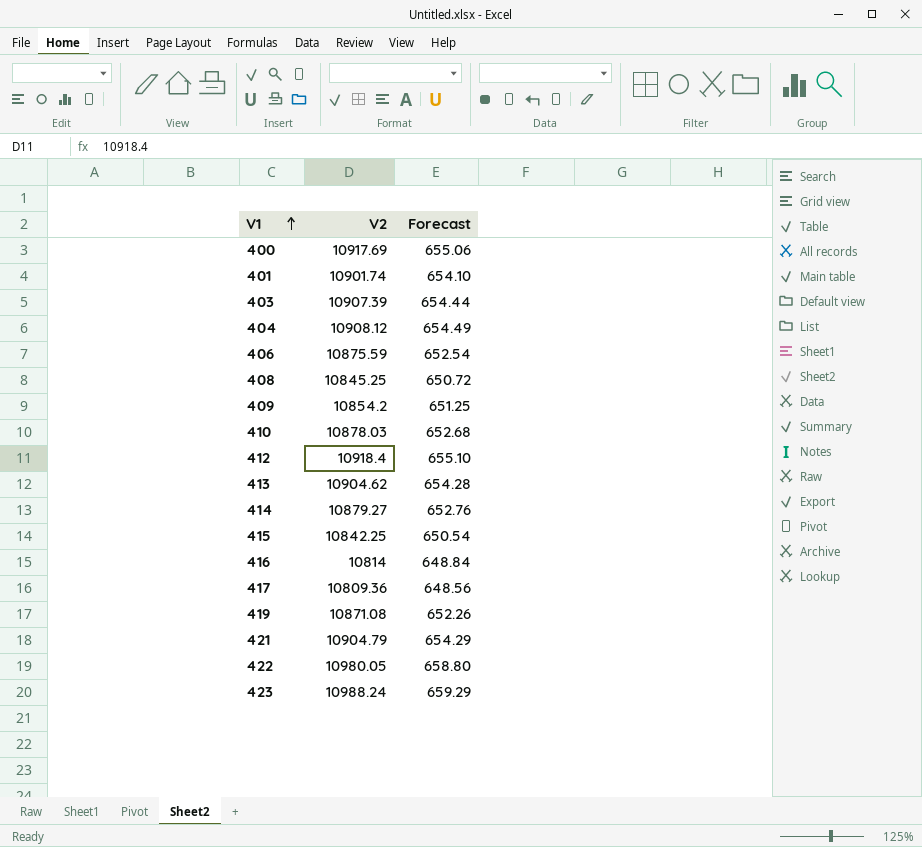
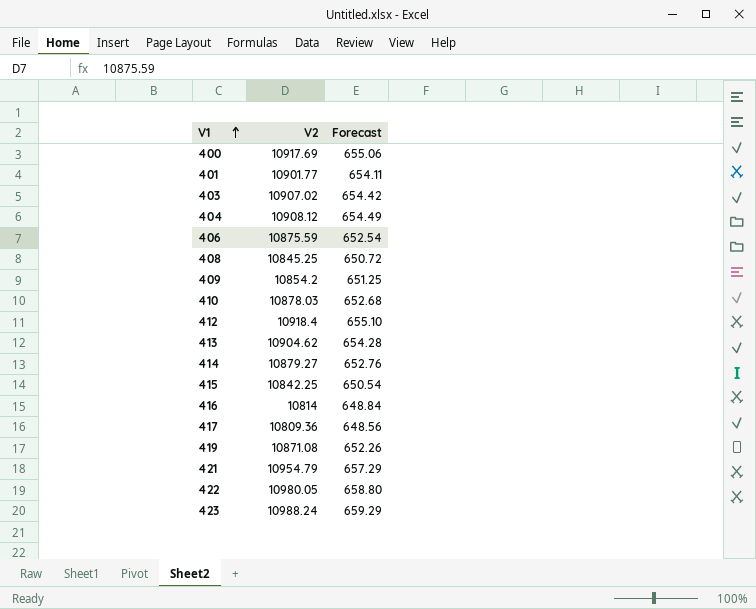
401 | V2: 10901.74 -> 10901.77
401 | Forecast: 654.10 -> 654.11
403 | V2: 10907.39 -> 10907.02
403 | Forecast: 654.44 -> 654.42
421 | V2: 10904.79 -> 10954.79
421 | Forecast: 654.29 -> 657.29

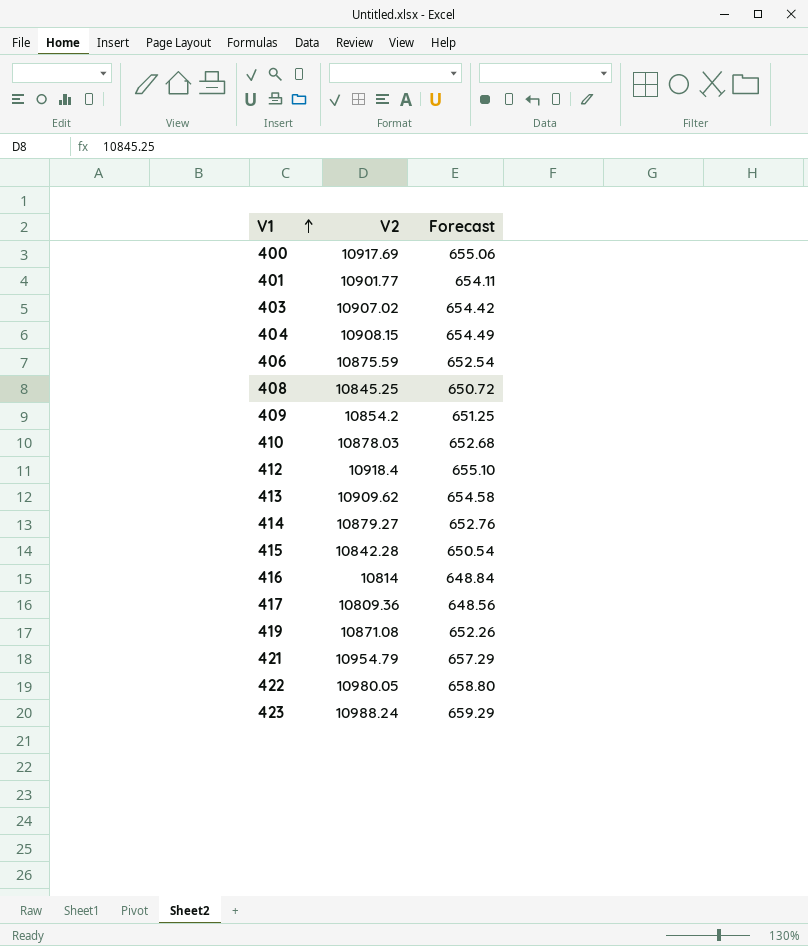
404 | V2: 10908.12 -> 10908.15
413 | V2: 10904.62 -> 10909.62
413 | Forecast: 654.28 -> 654.58
415 | V2: 10842.25 -> 10842.28

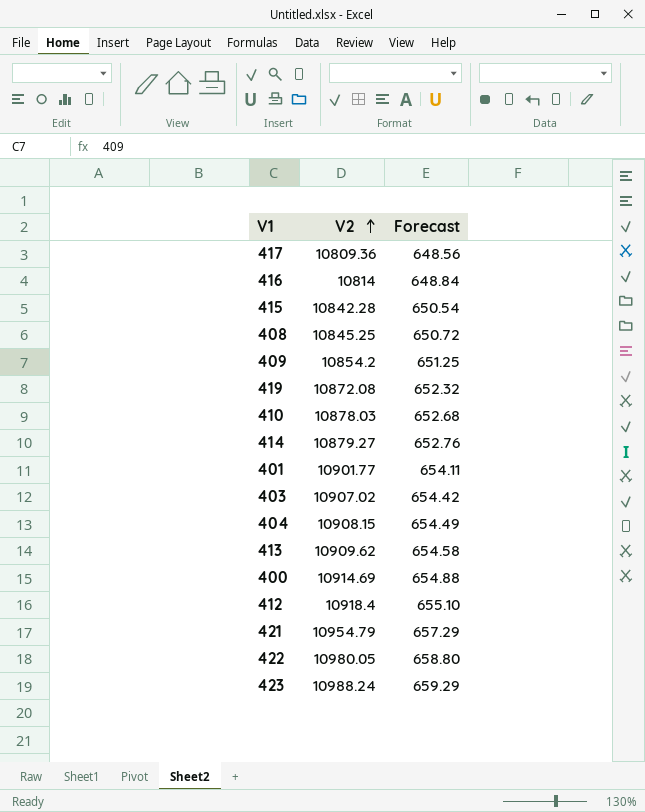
row order: V1 ascending -> V2 ascending
row 406: 10875.59 | 652.54 -> none
419 | V2: 10871.08 -> 10872.08
419 | Forecast: 652.26 -> 652.32
400 | V2: 10917.69 -> 10914.69
400 | Forecast: 655.06 -> 654.88

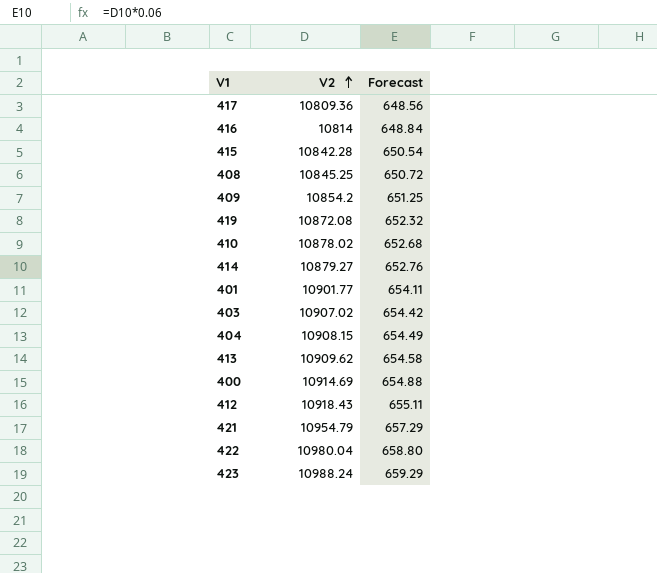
410 | V2: 10878.03 -> 10878.02
412 | V2: 10918.4 -> 10918.43
412 | Forecast: 655.10 -> 655.11
422 | V2: 10980.05 -> 10980.04

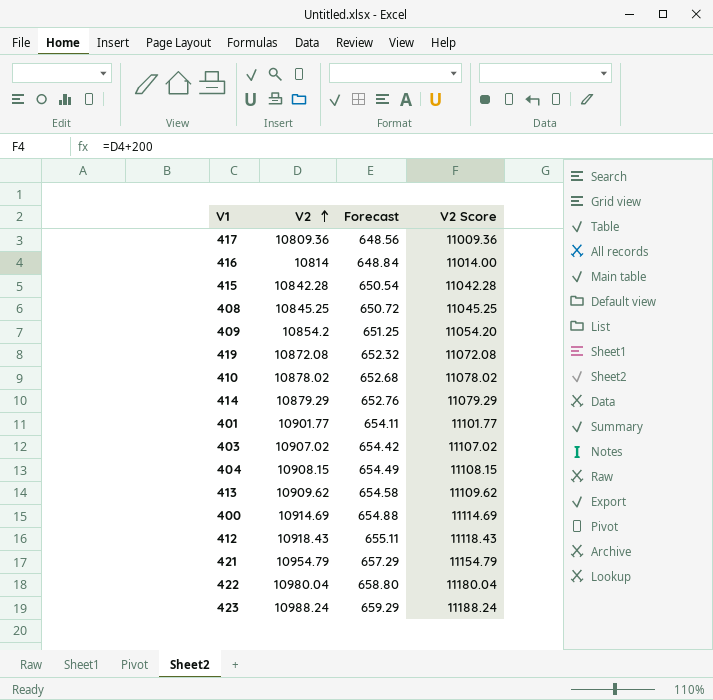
column V2 Score | formula: none -> [V2] + 200
414 | V2: 10879.27 -> 10879.29

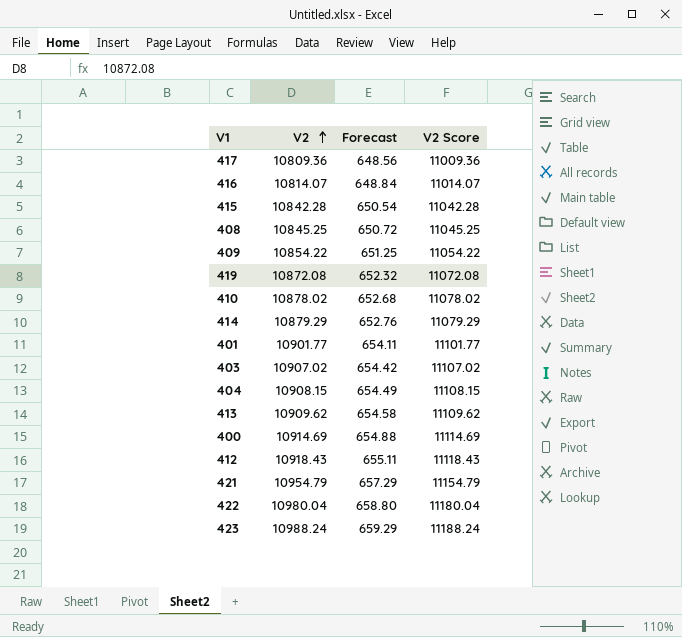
416 | V2: 10814 -> 10814.07
416 | V2 Score: 11014.00 -> 11014.07
409 | V2: 10854.2 -> 10854.22
409 | V2 Score: 11054.20 -> 11054.22

